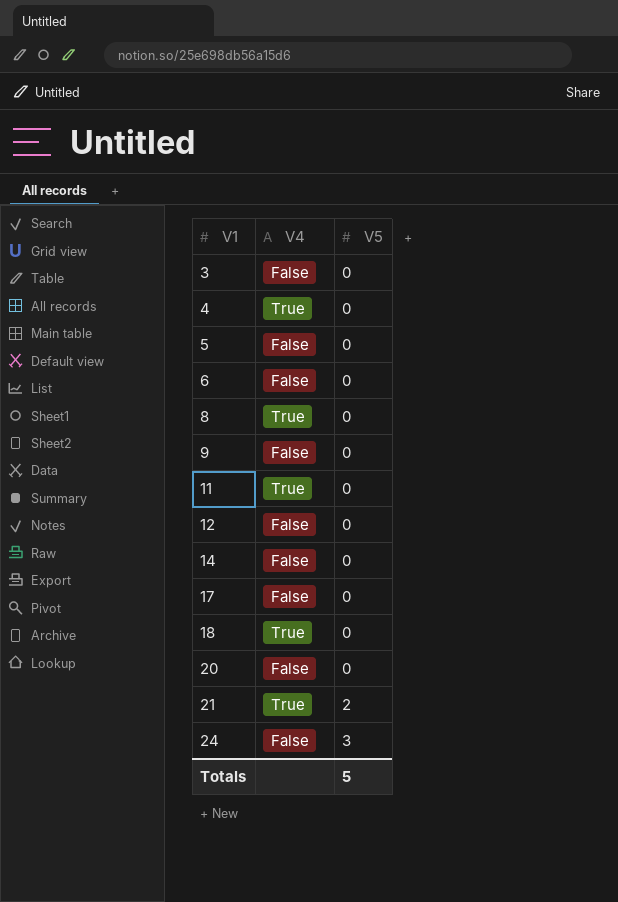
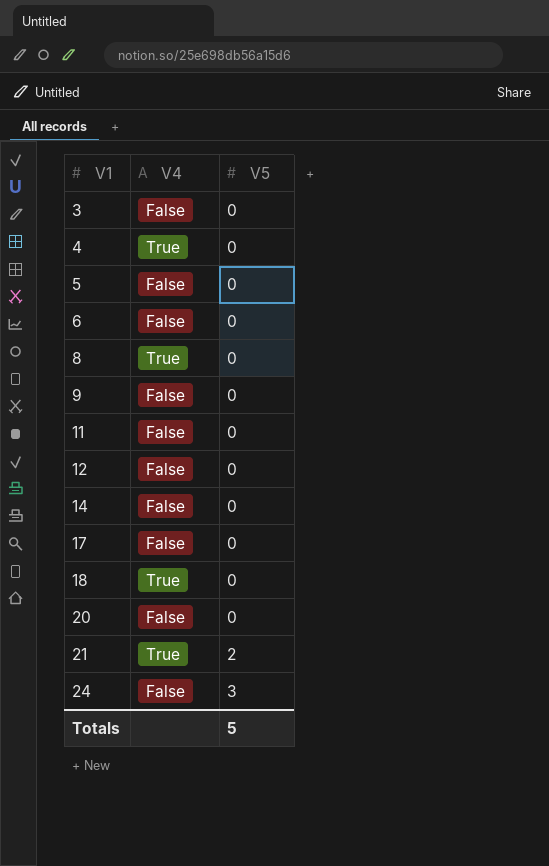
11 | V4: True -> False

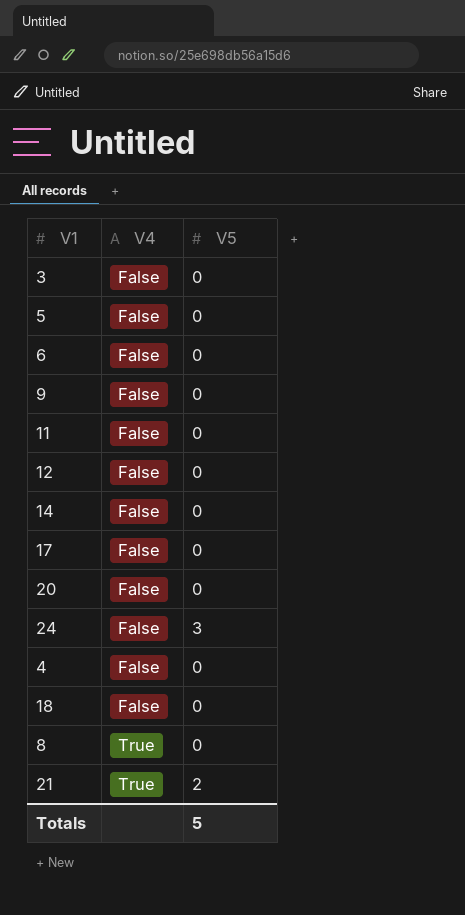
row order: V1 ascending -> V4 ascending
4 | V4: True -> False
18 | V4: True -> False

